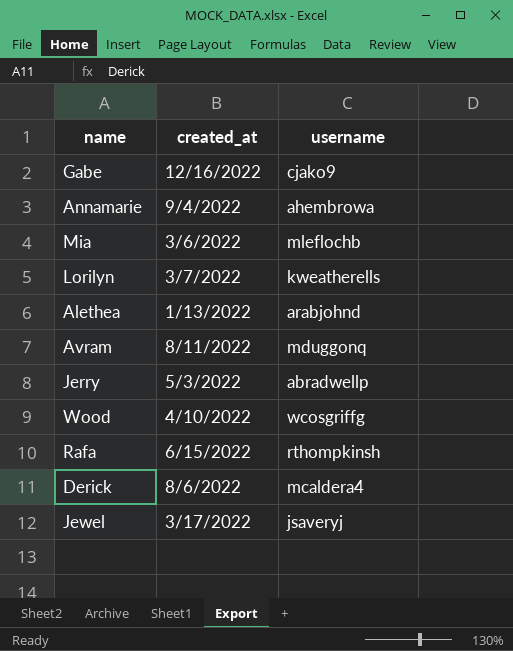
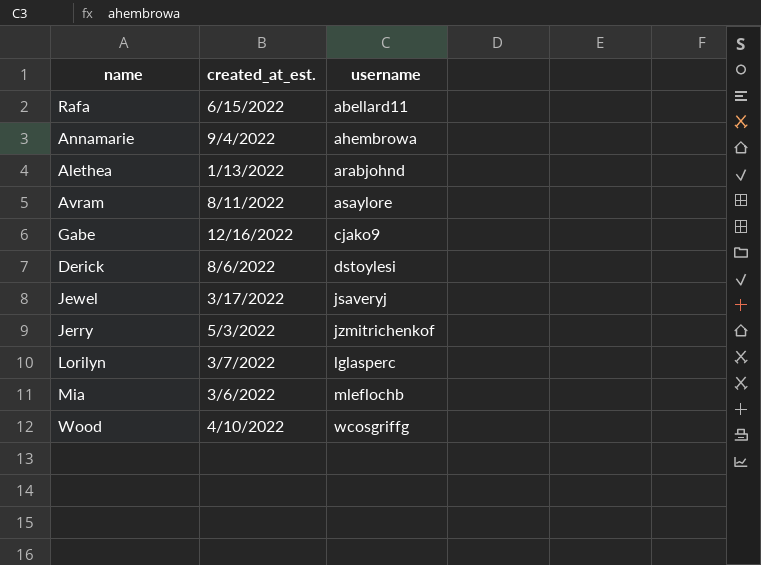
row order: none -> username ascending
column name: created_at -> created_at_est.
Rafa | username: rthompkinsh -> abellard11
Avram | username: mduggonq -> asaylore
Derick | username: mcaldera4 -> dstoylesi
Jerry | username: abradwellp -> jzmitrichenkof
Lorilyn | username: kweatherells -> lglasperc

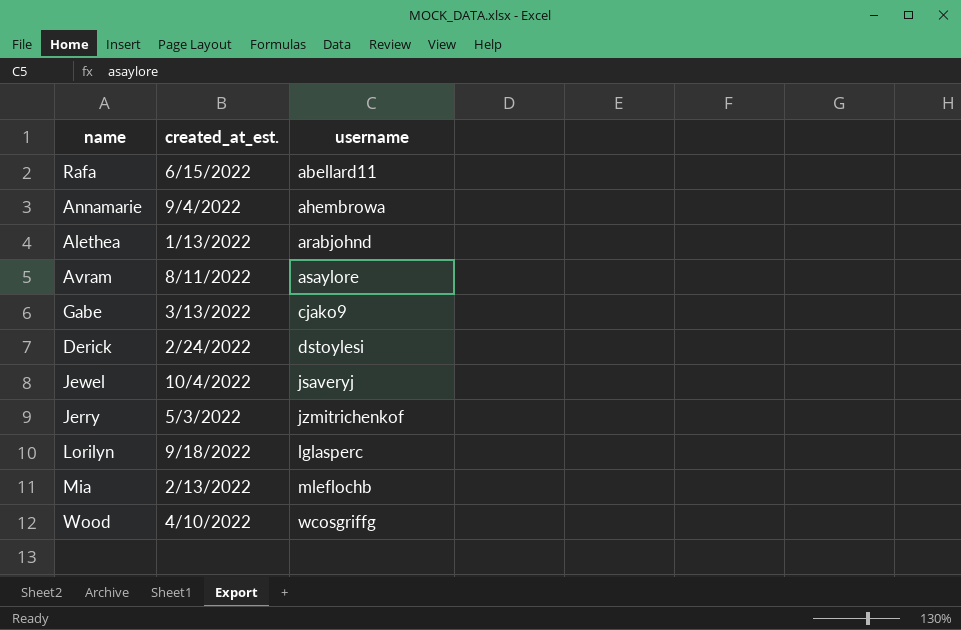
Gabe | created_at_est.: 12/16/2022 -> 3/13/2022
Derick | created_at_est.: 8/6/2022 -> 2/24/2022
Jewel | created_at_est.: 3/17/2022 -> 10/4/2022
Lorilyn | created_at_est.: 3/7/2022 -> 9/18/2022
Mia | created_at_est.: 3/6/2022 -> 2/13/2022

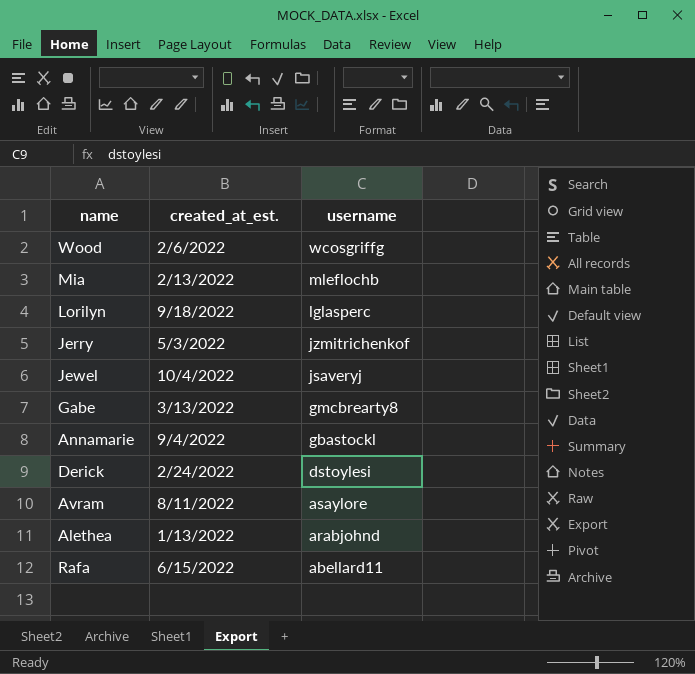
row order: username ascending -> username descending
Wood | created_at_est.: 4/10/2022 -> 2/6/2022
Gabe | username: cjako9 -> gmcbrearty8
Annamarie | username: ahembrowa -> gbastockl

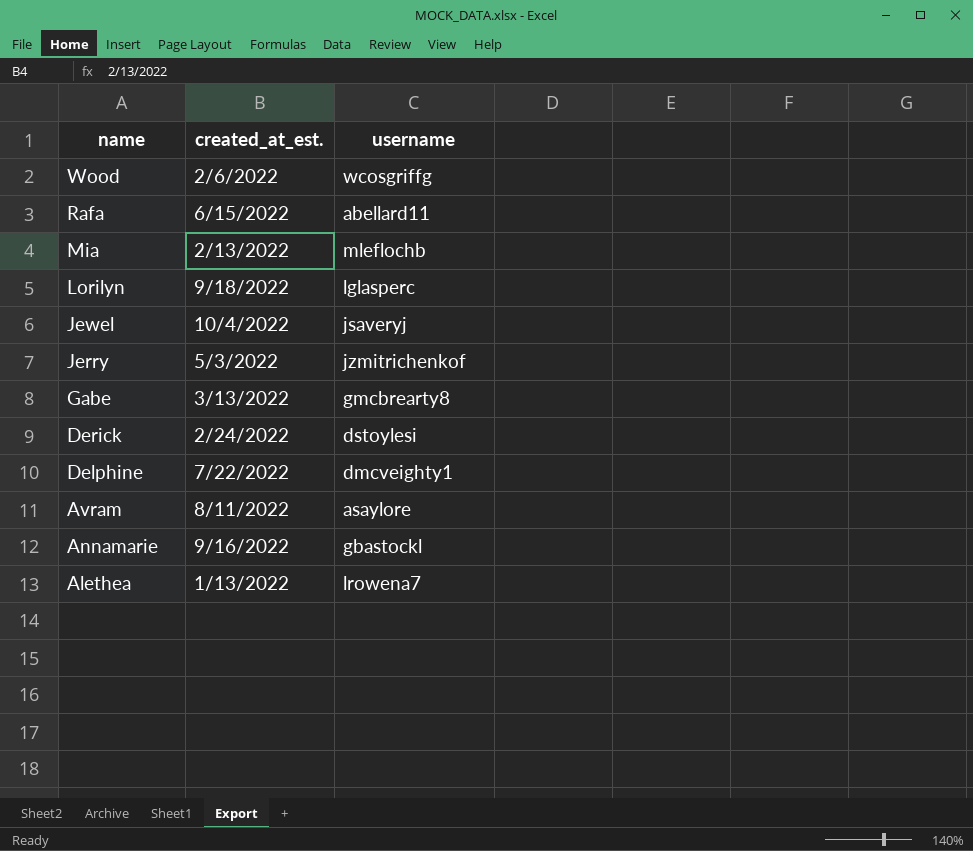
row order: username descending -> name descending
row Delphine: none -> 7/22/2022 | dmcveighty1
Annamarie | created_at_est.: 9/4/2022 -> 9/16/2022
Alethea | username: arabjohnd -> lrowena7

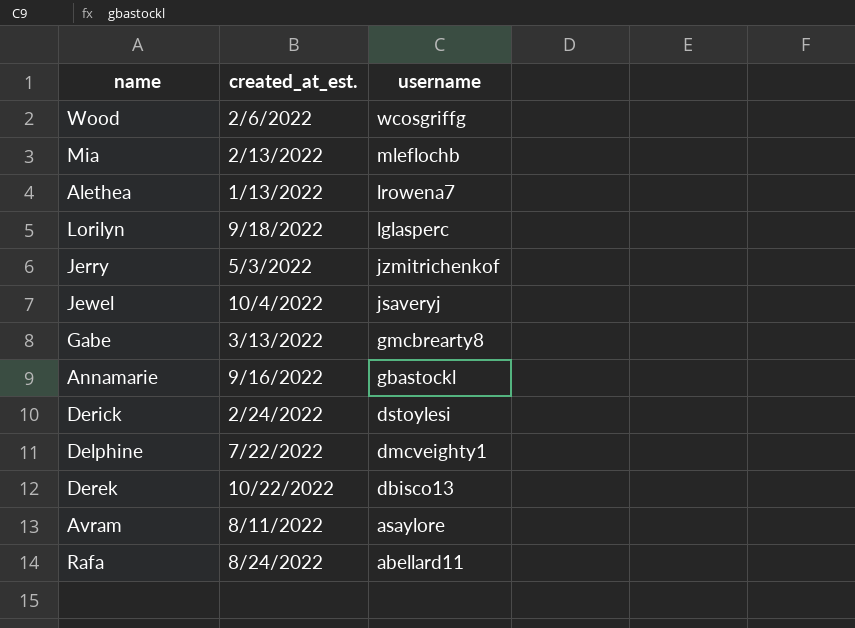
row order: name descending -> username descending
row Derek: none -> 10/22/2022 | dbisco13
Rafa | created_at_est.: 6/15/2022 -> 8/24/2022

